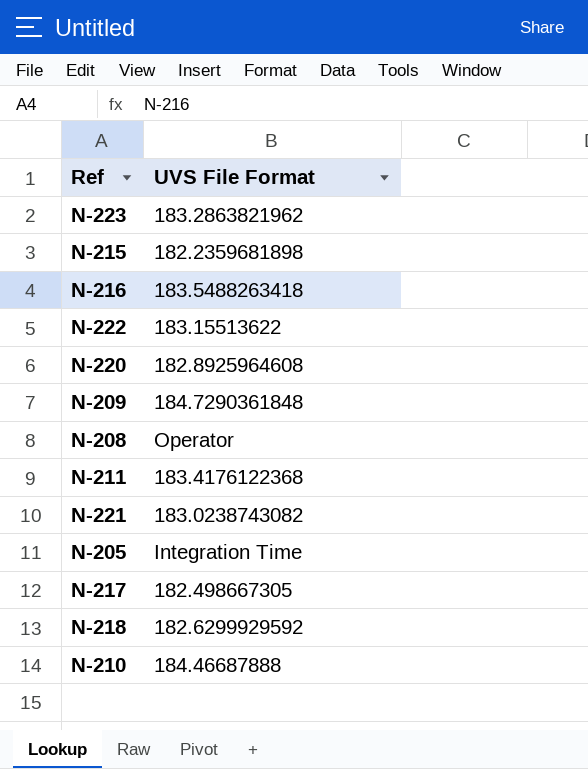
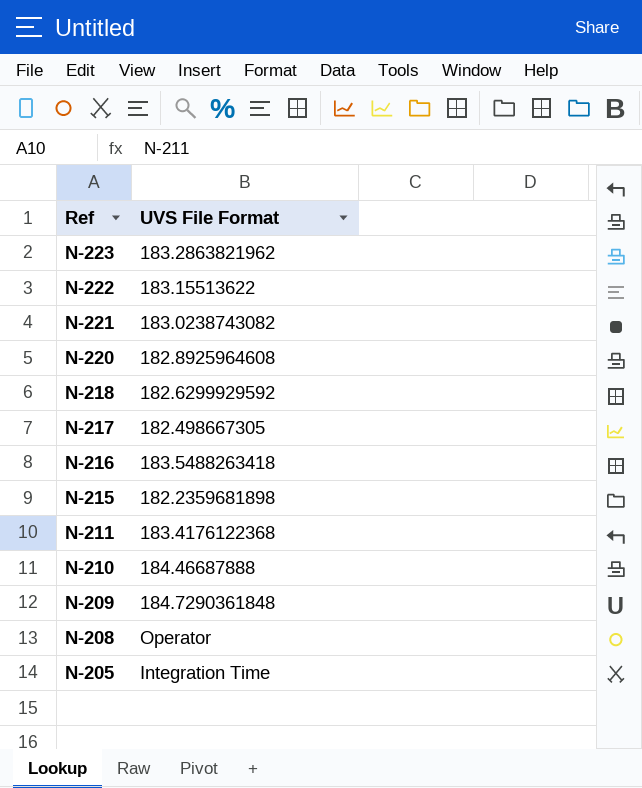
row order: none -> Ref descending

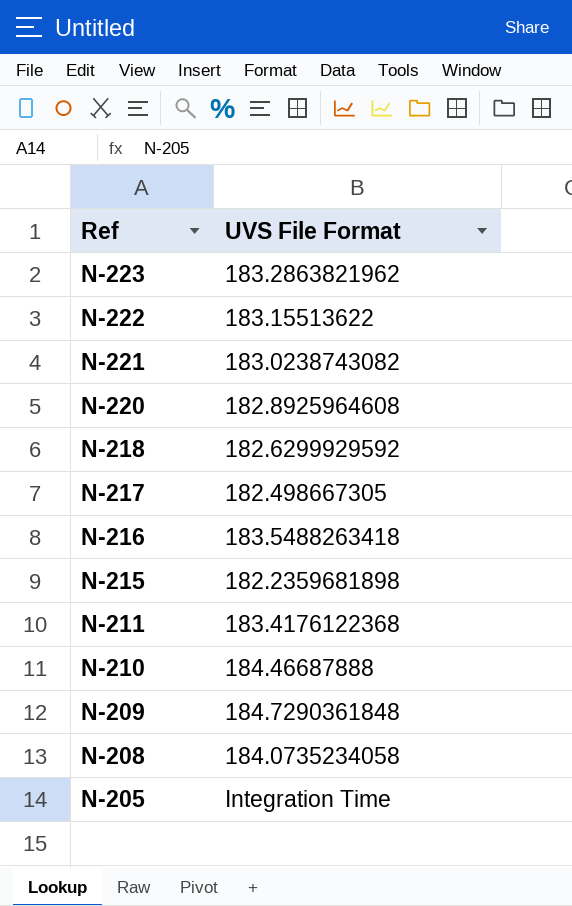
N-208 | UVS File Format: Operator -> 184.0735234058

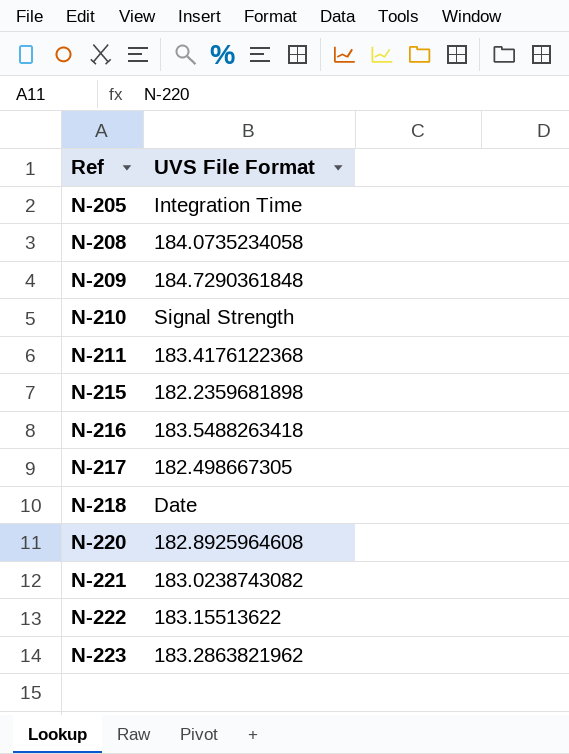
row order: Ref descending -> Ref ascending
N-210 | UVS File Format: 184.46687888 -> Signal Strength
N-218 | UVS File Format: 182.6299929592 -> Date

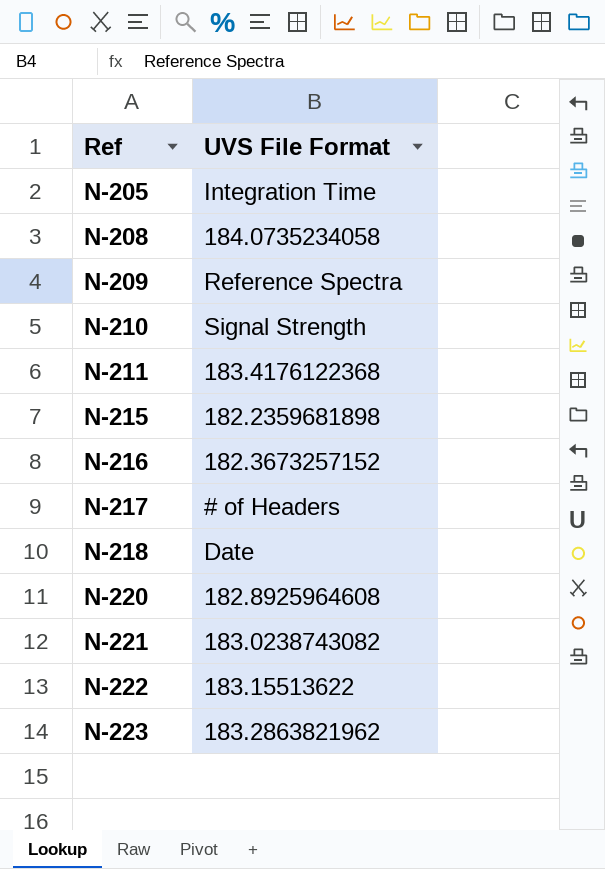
N-209 | UVS File Format: 184.7290361848 -> Reference Spectra
N-216 | UVS File Format: 183.5488263418 -> 182.3673257152
N-217 | UVS File Format: 182.498667305 -> # of Headers

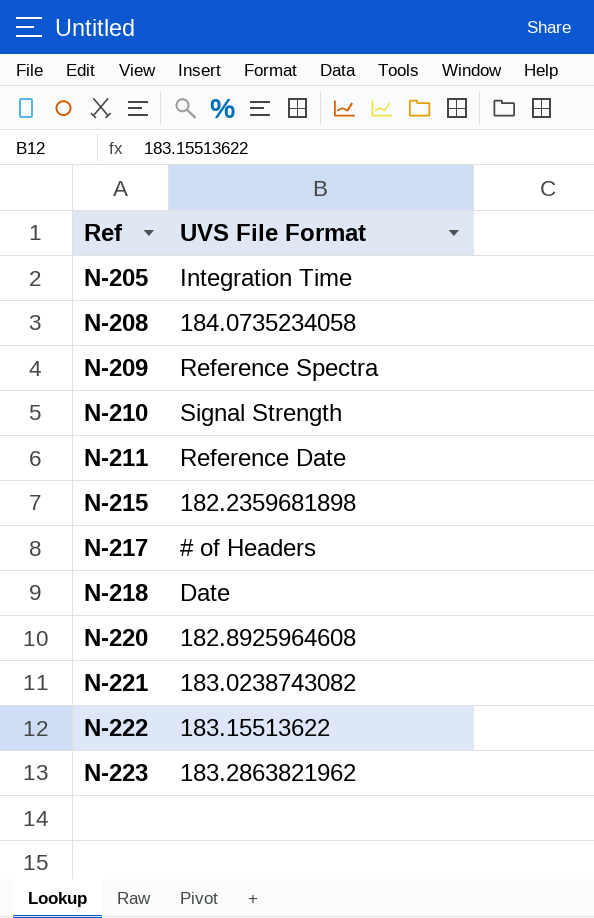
row N-216: 182.3673257152 -> none
N-211 | UVS File Format: 183.4176122368 -> Reference Date

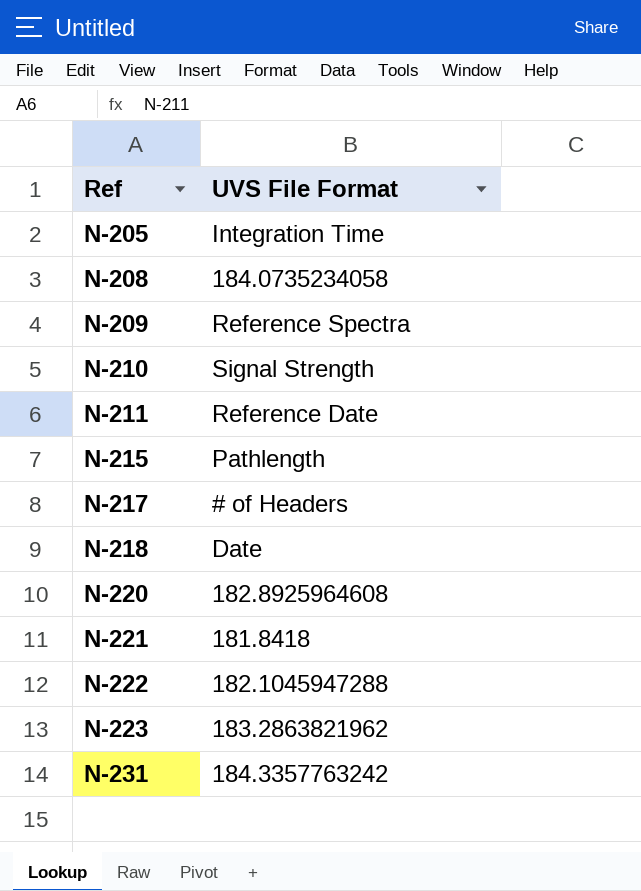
N-215 | UVS File Format: 182.2359681898 -> Pathlength
N-221 | UVS File Format: 183.0238743082 -> 181.8418
N-222 | UVS File Format: 183.15513622 -> 182.1045947288
row N-231: none -> 184.3357763242

